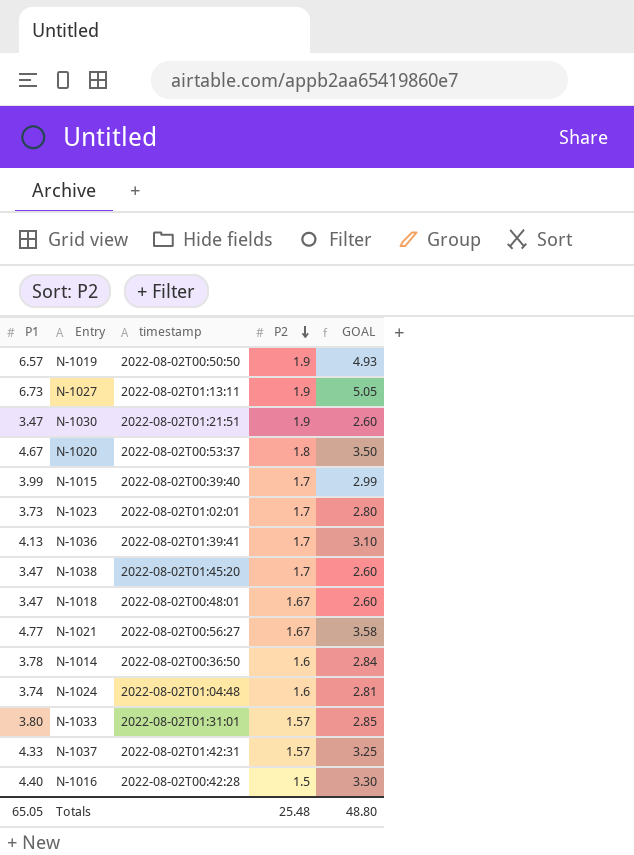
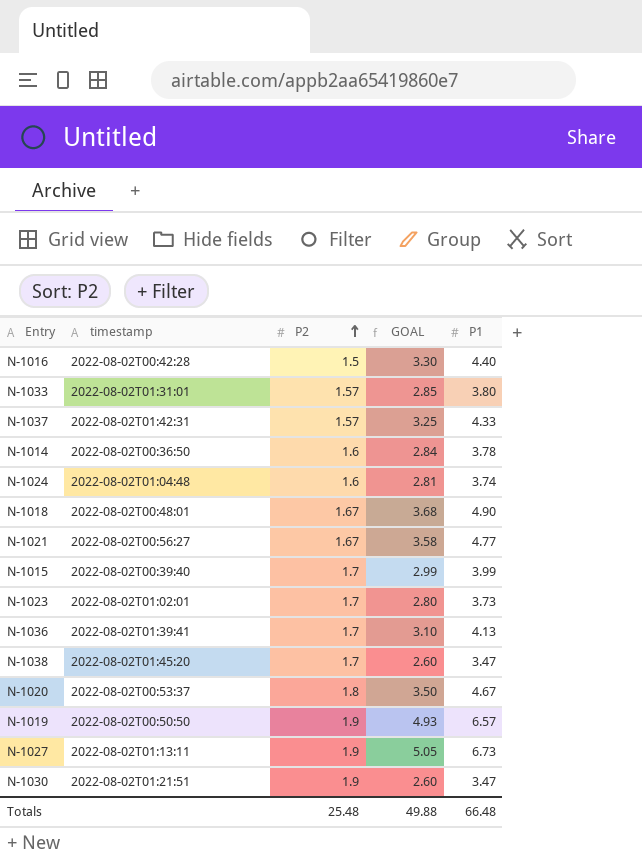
row order: P2 descending -> P2 ascending
column P1 | position: 1 -> 5
N-1018 | GOAL: 2.60 -> 3.68
N-1018 | P1: 3.47 -> 4.90
Totals | GOAL: 48.80 -> 49.88
Totals | P1: 65.05 -> 66.48

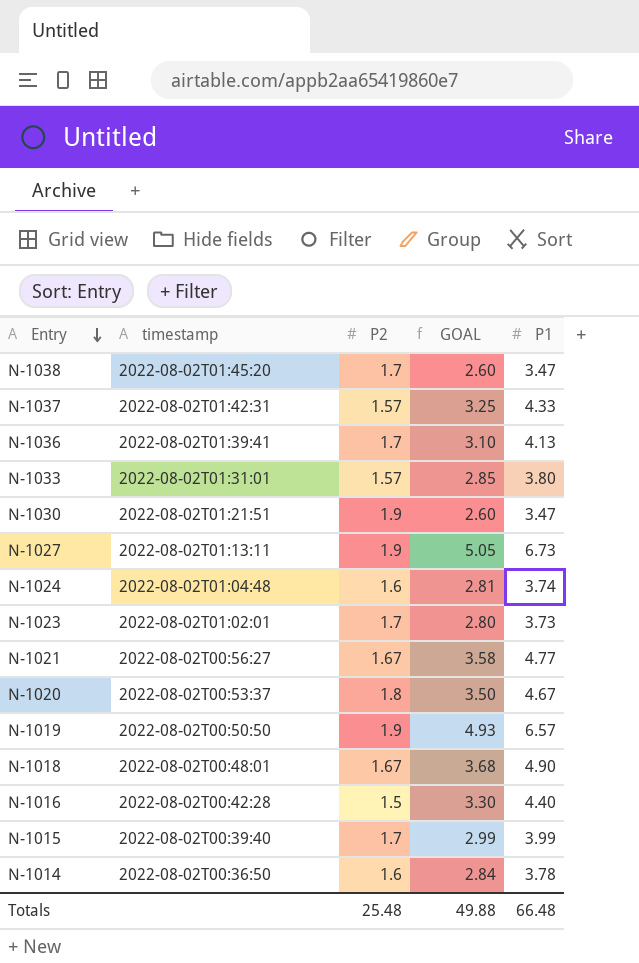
row order: P2 ascending -> Entry descending

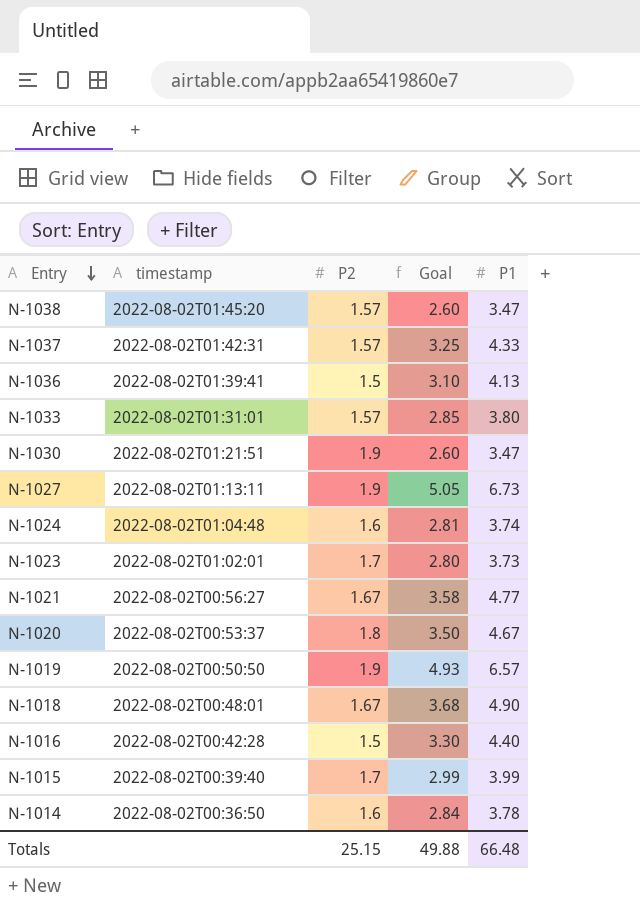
column name: GOAL -> Goal
N-1038 | P2: 1.7 -> 1.57
N-1036 | P2: 1.7 -> 1.5
Totals | P2: 25.48 -> 25.15

